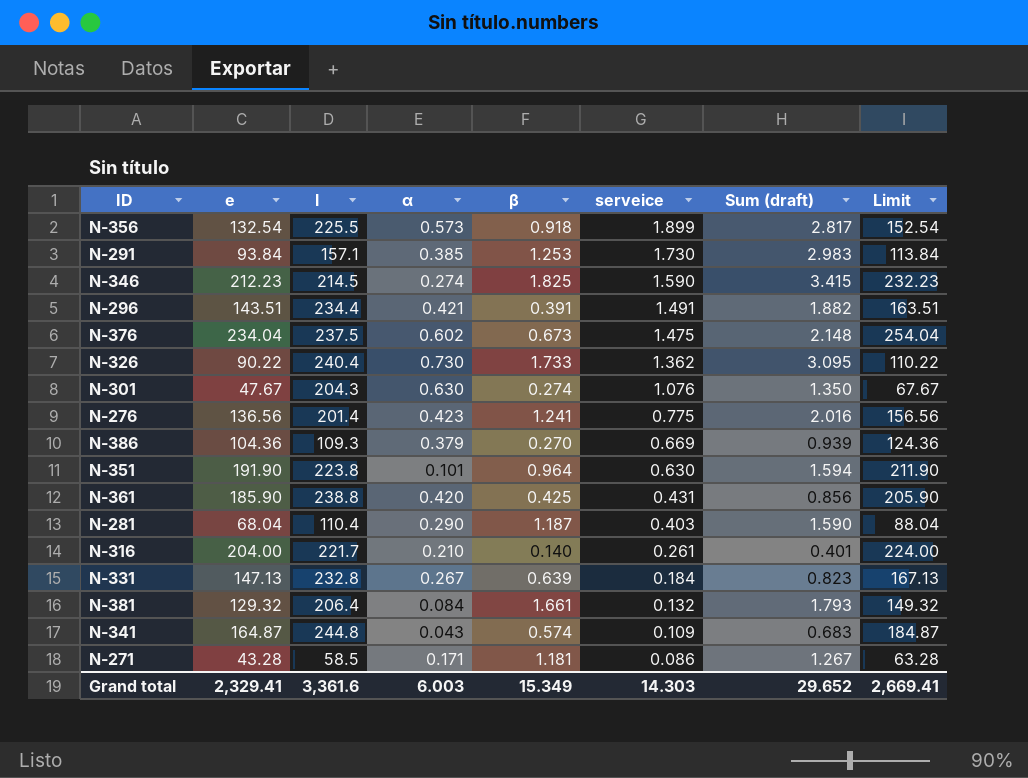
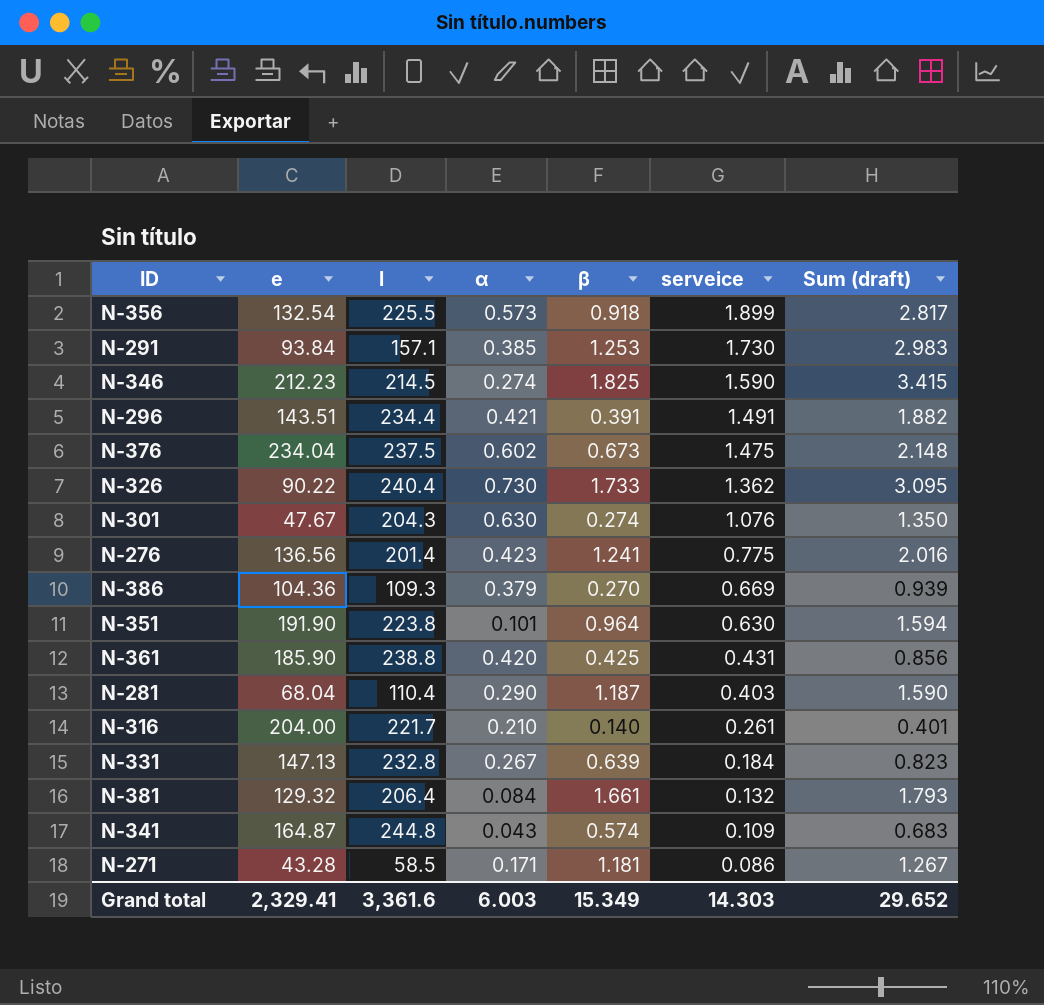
column Limit | formula: [e] + 20 -> none

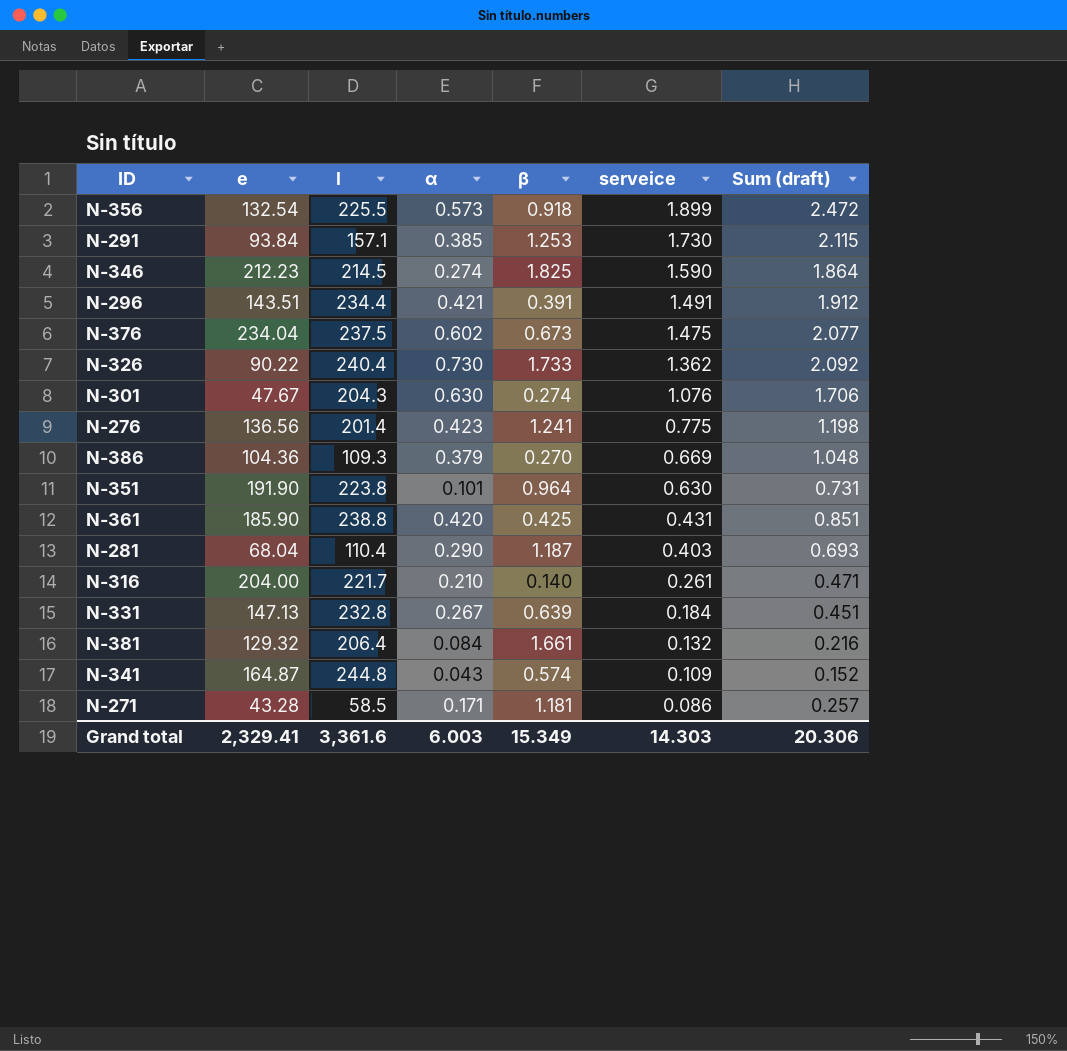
column Sum (draft) | formula: [β] + [serveice] -> [α] + [serveice]
Grand total | Sum (draft): 29.652 -> 20.306

